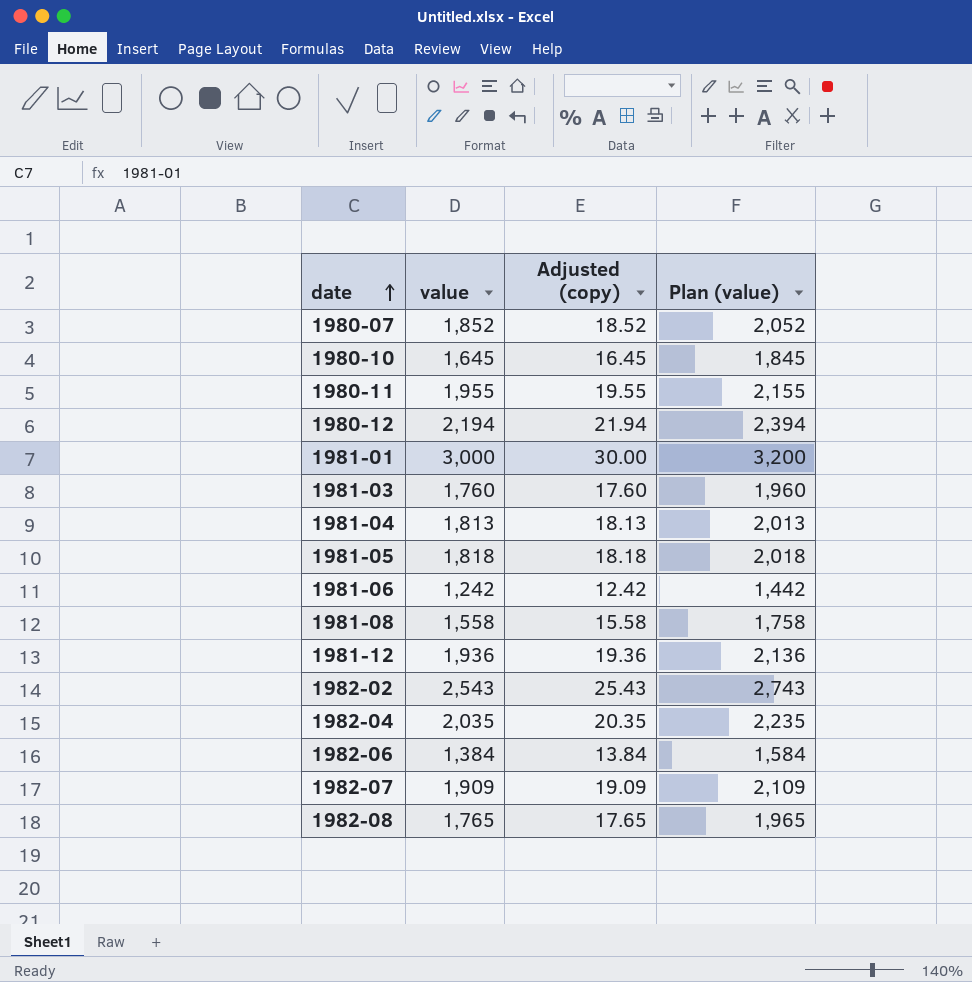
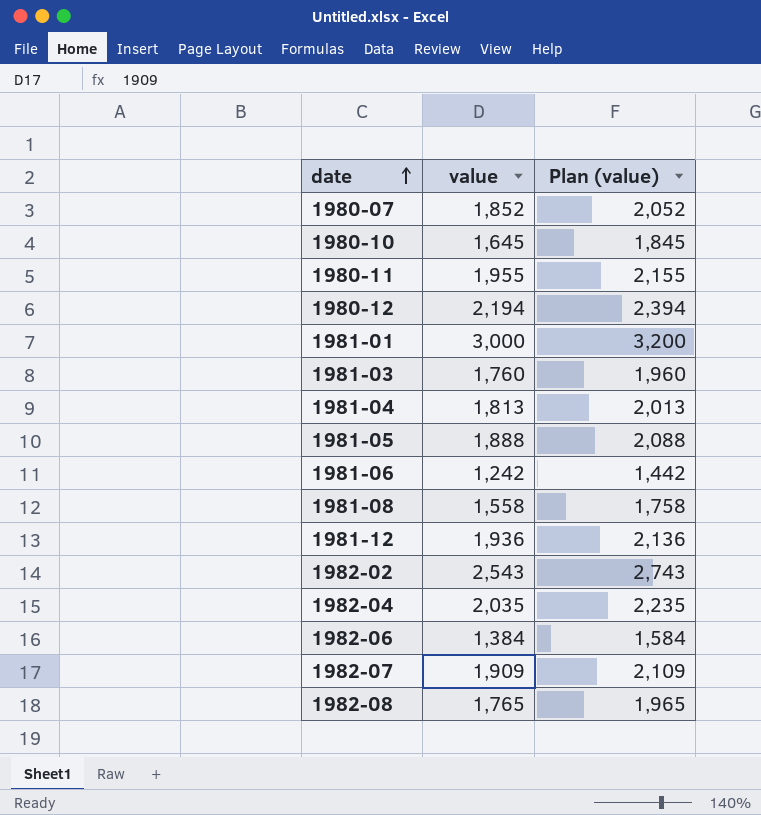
column Adjusted (copy) | formula: [value] * 0.01 -> none
1981-05 | value: 1,818 -> 1,888
1981-05 | Plan (value): 2,018 -> 2,088

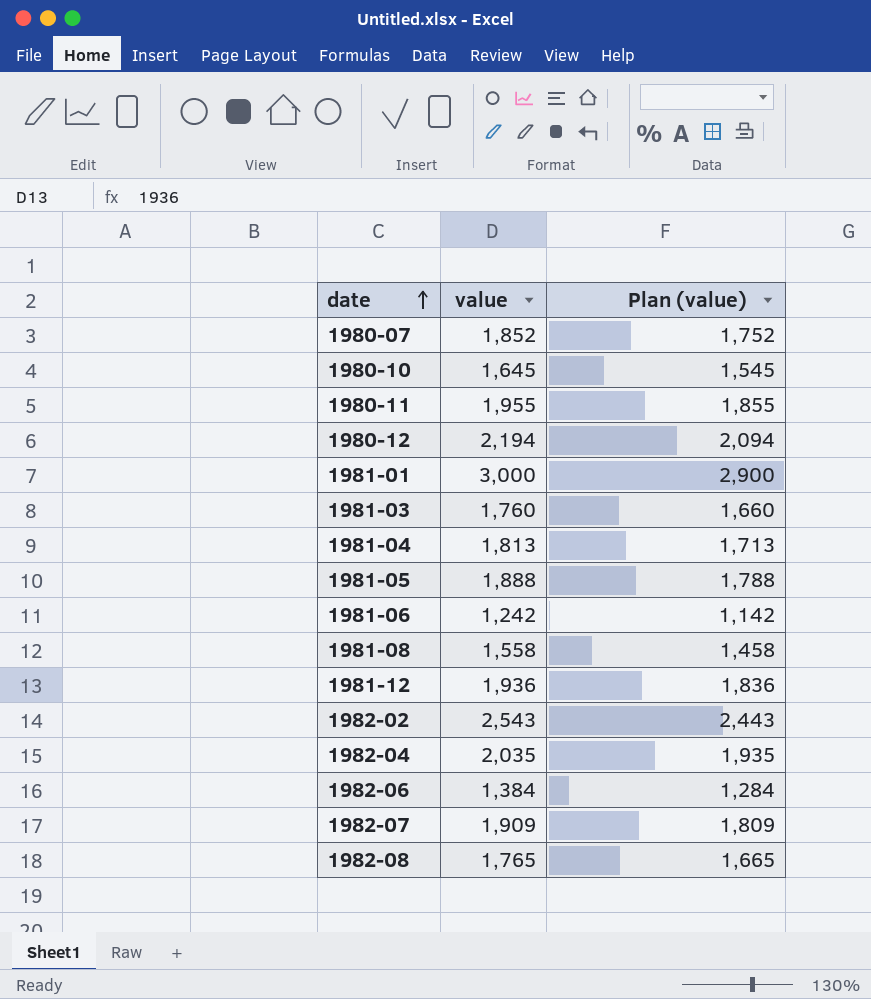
column Plan (value) | formula: [value] + 200 -> [value] - 100

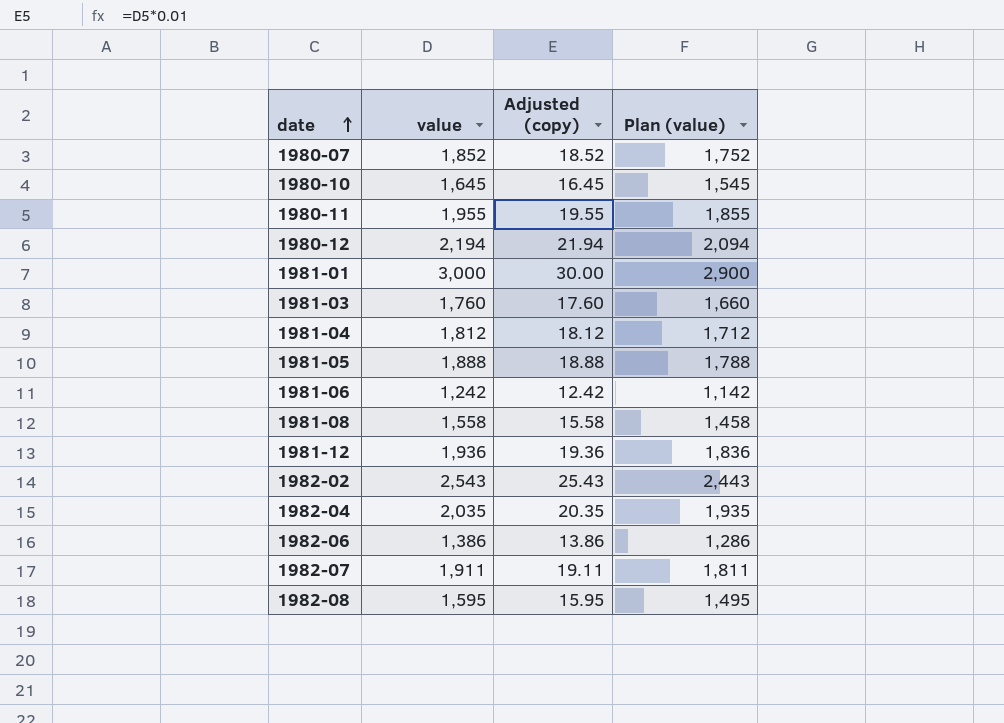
column Adjusted (copy) | formula: none -> [value] * 0.01
1981-04 | value: 1,813 -> 1,812
1981-04 | Plan (value): 1,713 -> 1,712
1982-06 | value: 1,384 -> 1,386
1982-06 | Plan (value): 1,284 -> 1,286
1982-07 | value: 1,909 -> 1,911
1982-07 | Plan (value): 1,809 -> 1,811
1982-08 | value: 1,765 -> 1,595
1982-08 | Plan (value): 1,665 -> 1,495

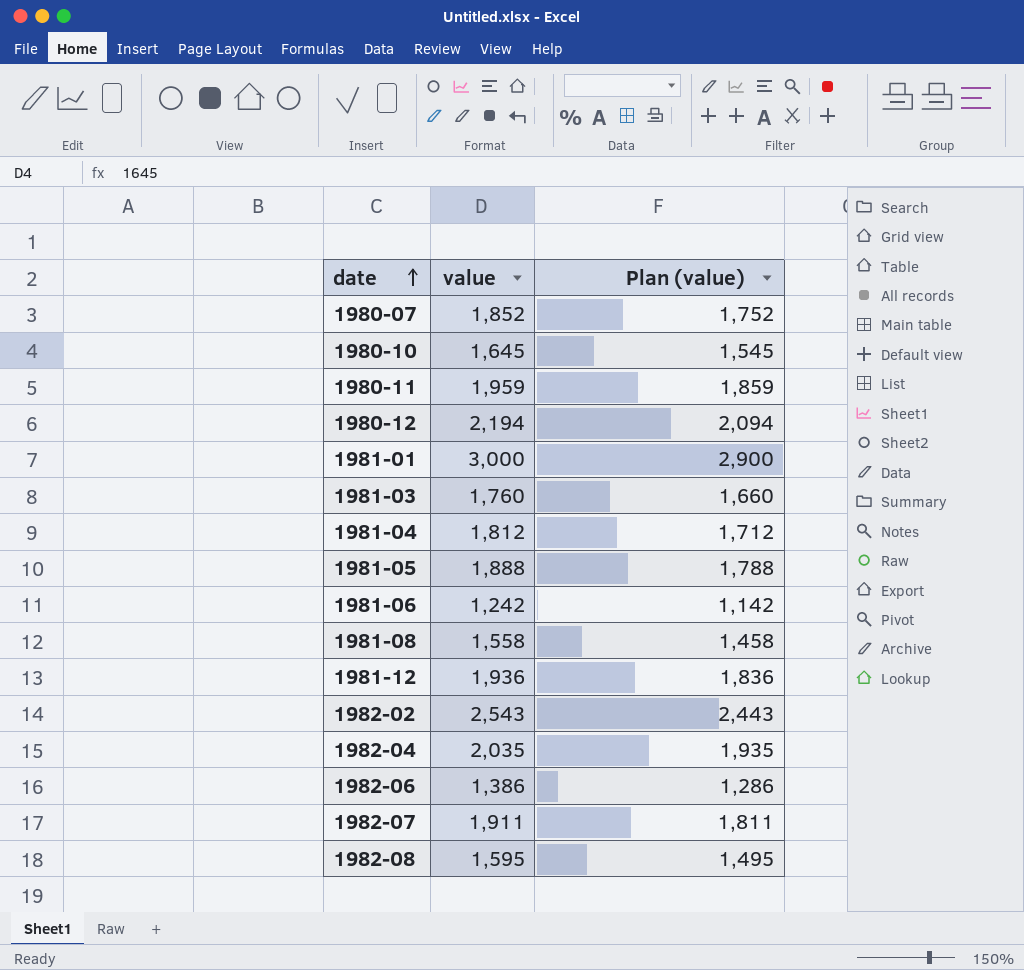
column Adjusted (copy) | formula: [value] * 0.01 -> none
1980-11 | value: 1,955 -> 1,959
1980-11 | Plan (value): 1,855 -> 1,859

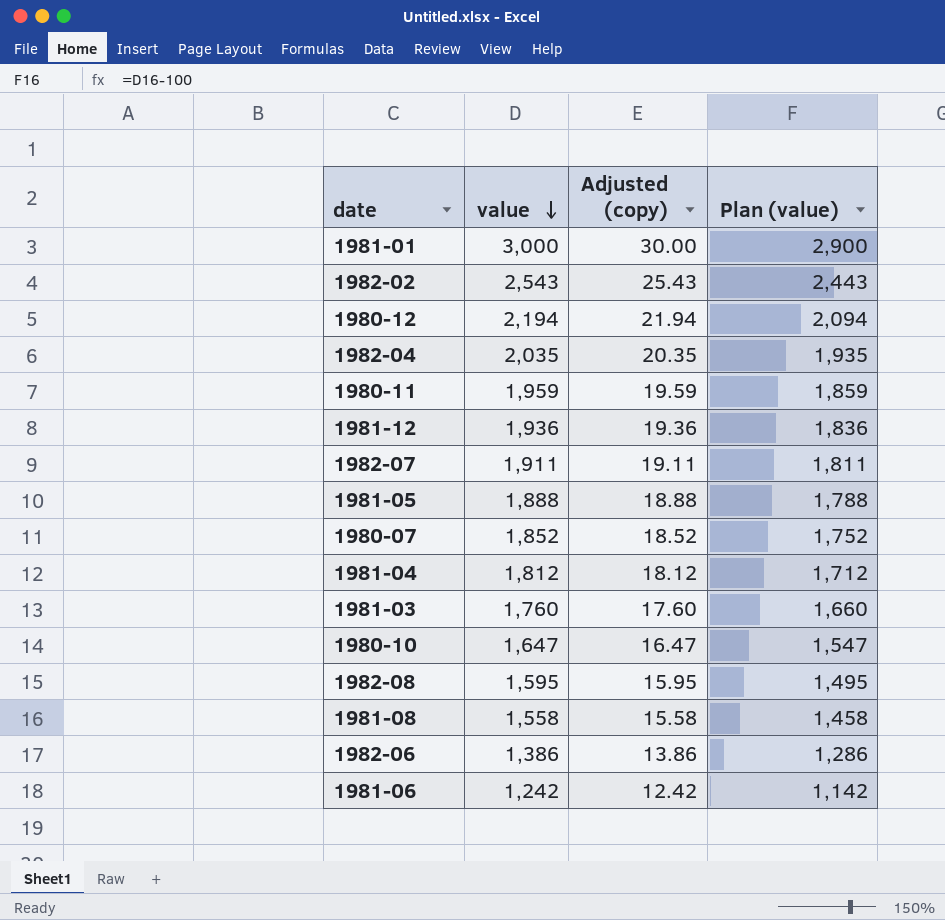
row order: date ascending -> value descending
column Adjusted (copy) | formula: none -> [value] * 0.01
1980-10 | value: 1,645 -> 1,647
1980-10 | Plan (value): 1,545 -> 1,547

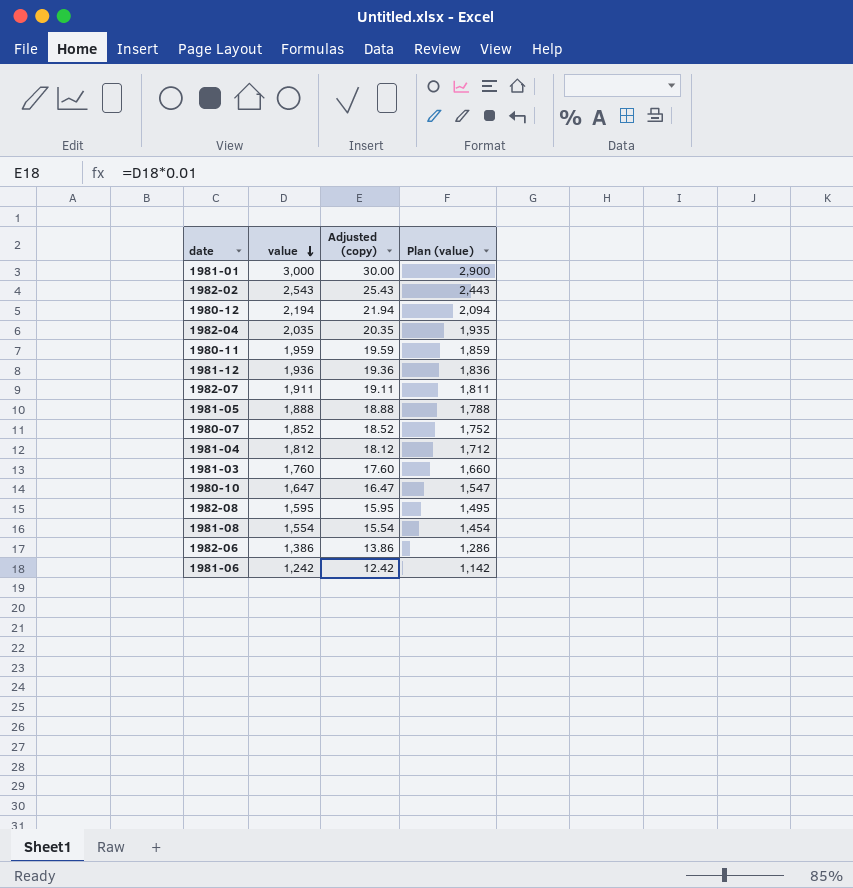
1981-08 | value: 1,558 -> 1,554
1981-08 | Adjusted (copy): 15.58 -> 15.54
1981-08 | Plan (value): 1,458 -> 1,454

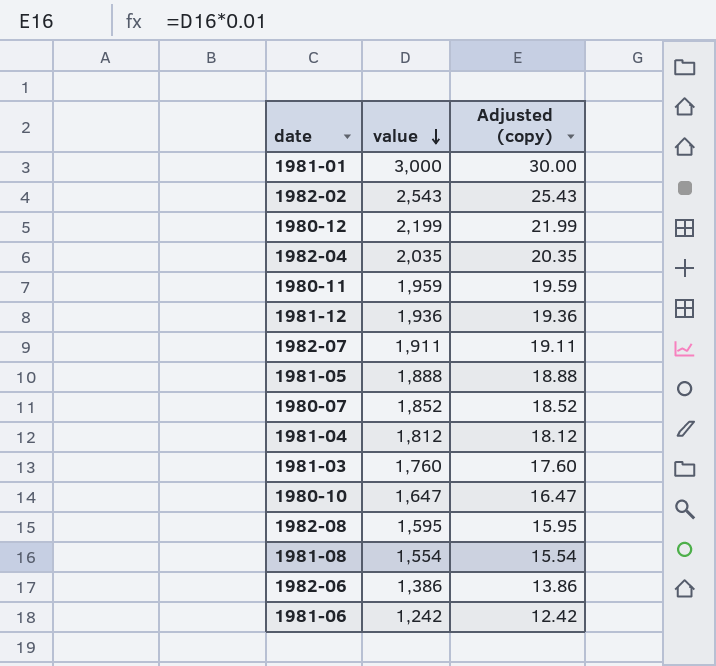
column Plan (value) | formula: [value] - 100 -> none
1980-12 | value: 2,194 -> 2,199
1980-12 | Adjusted (copy): 21.94 -> 21.99

